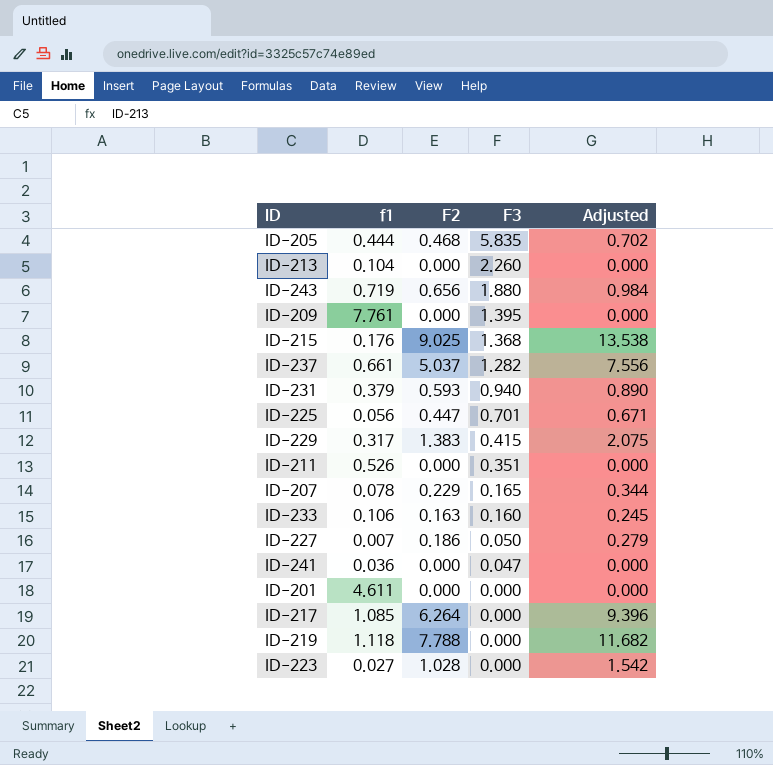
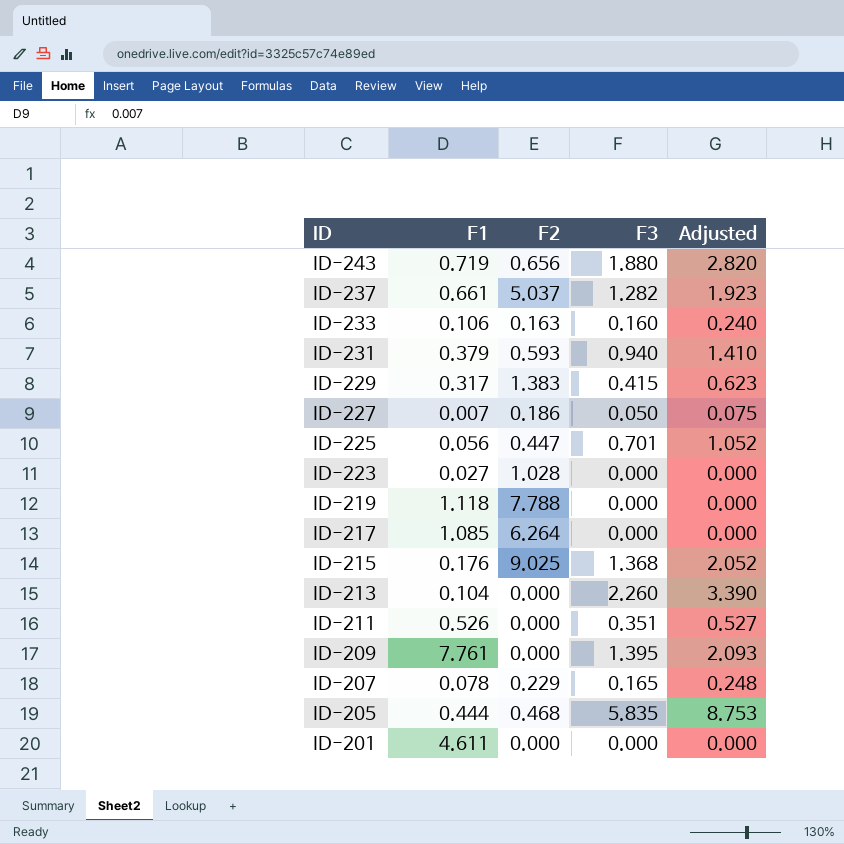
row order: F3 descending -> ID descending
column name: f1 -> F1
column Adjusted | formula: [F2] * 1.5 -> [F3] * 1.5
row ID-241: 0.036 | 0.000 | 0.047 | 0.000 -> none

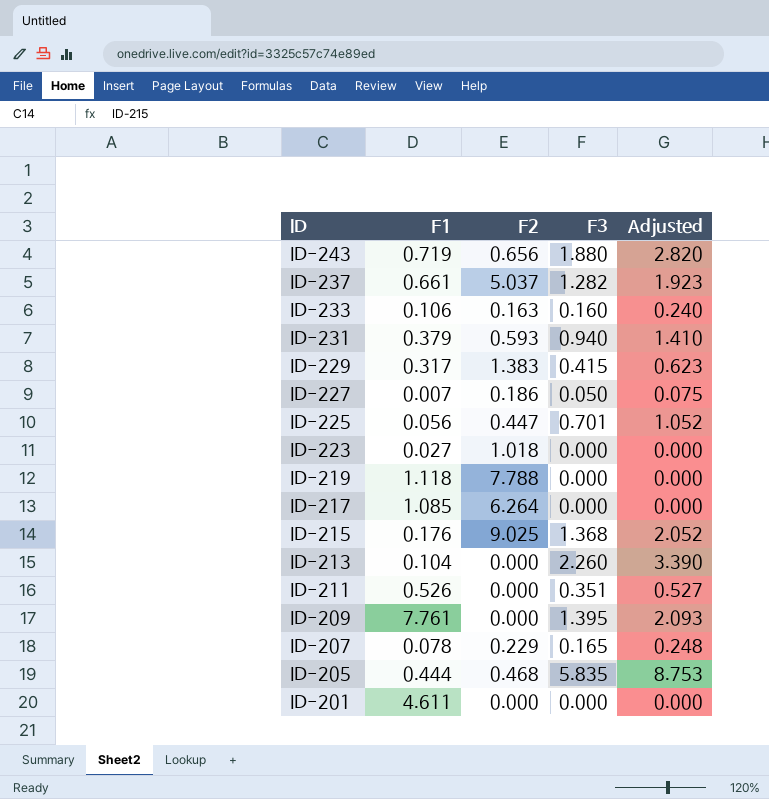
ID-223 | F2: 1.028 -> 1.018

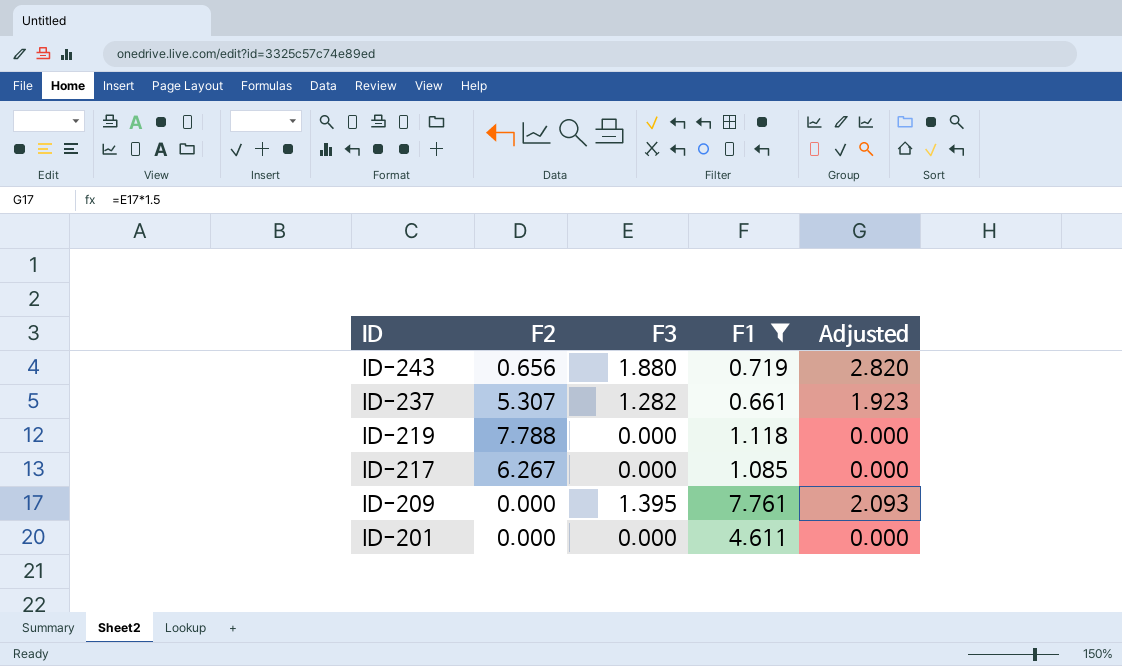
filter: none -> F1 >= 0.661
column F1 | position: 2 -> 4
ID-237 | F2: 5.037 -> 5.307
ID-217 | F2: 6.264 -> 6.267

